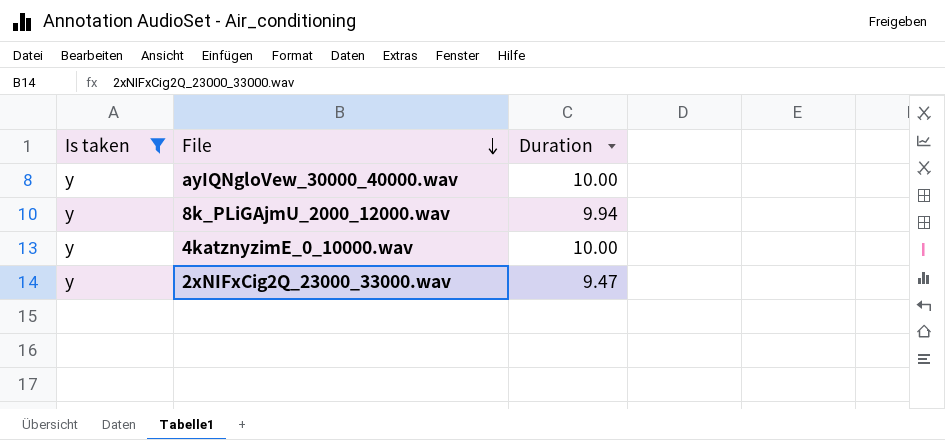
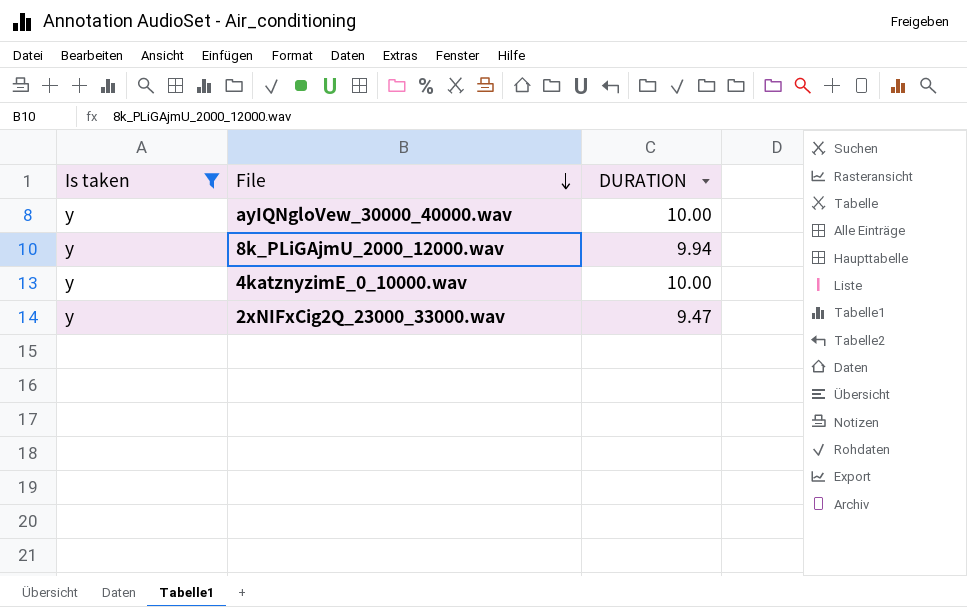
column name: Duration -> DURATION

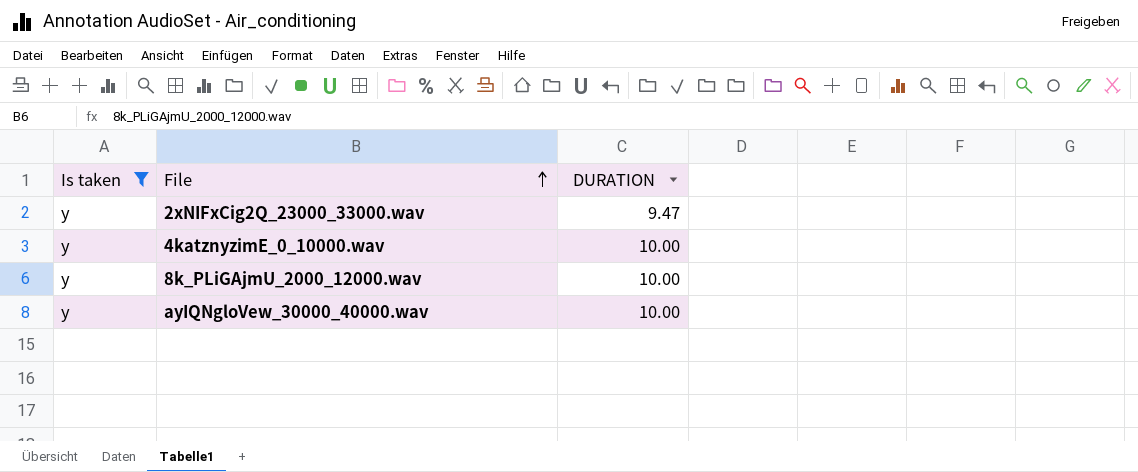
row order: File descending -> File ascending
8k_PLiGAjmU_2000_12000.wav | DURATION: 9.94 -> 10.00

